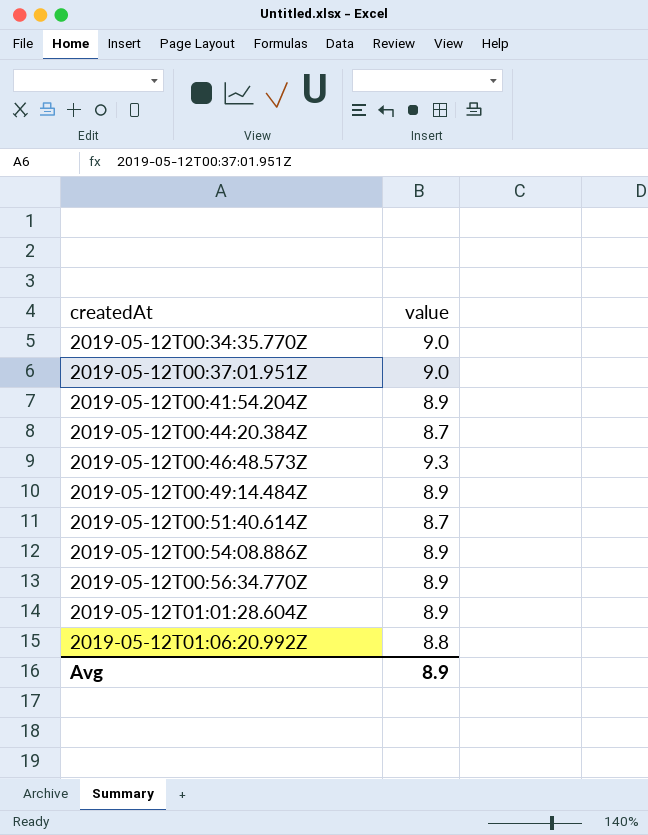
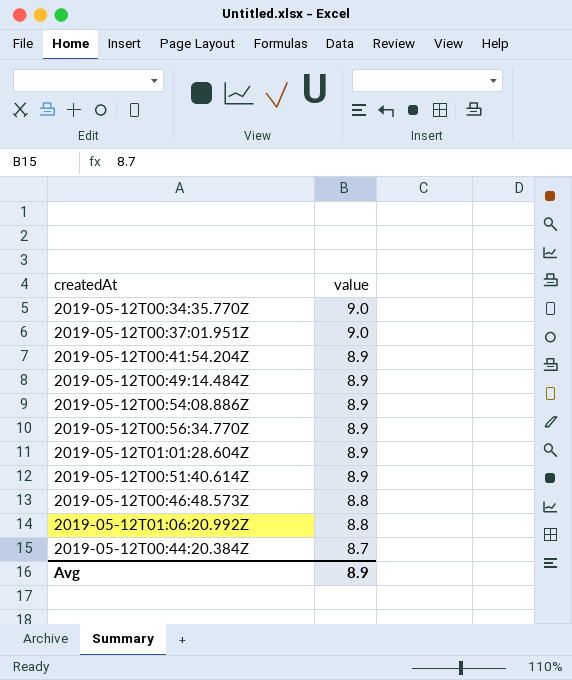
row order: createdAt ascending -> value descending
2019-05-12T00:51:40.614Z | value: 8.7 -> 8.9
2019-05-12T00:46:48.573Z | value: 9.3 -> 8.8

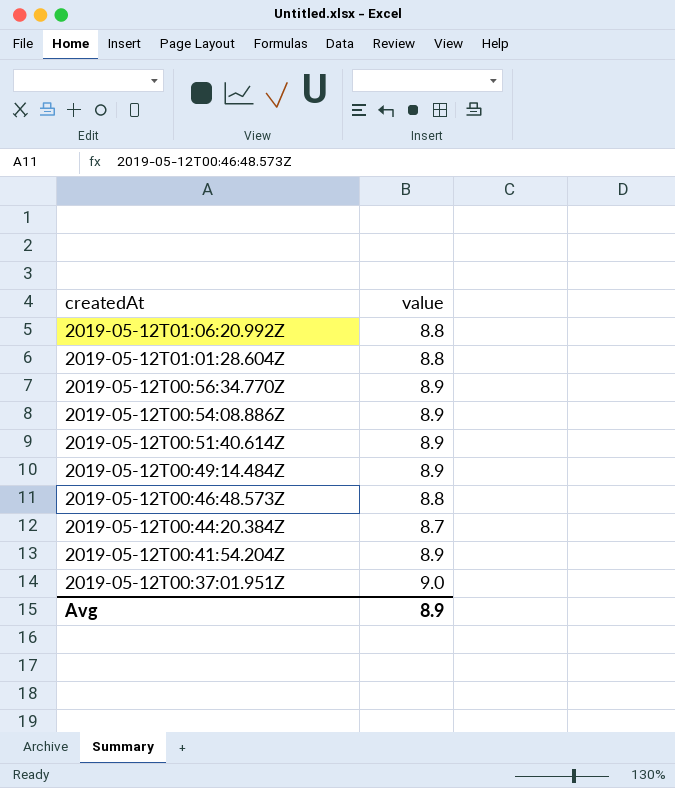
row order: value descending -> createdAt descending
row 2019-05-12T00:34:35.770Z: 9.0 -> none
2019-05-12T01:01:28.604Z | value: 8.9 -> 8.8

